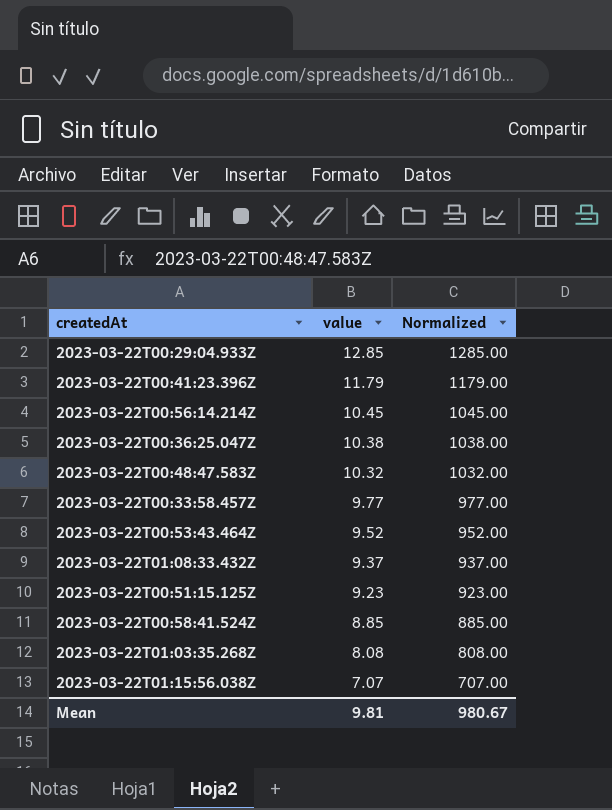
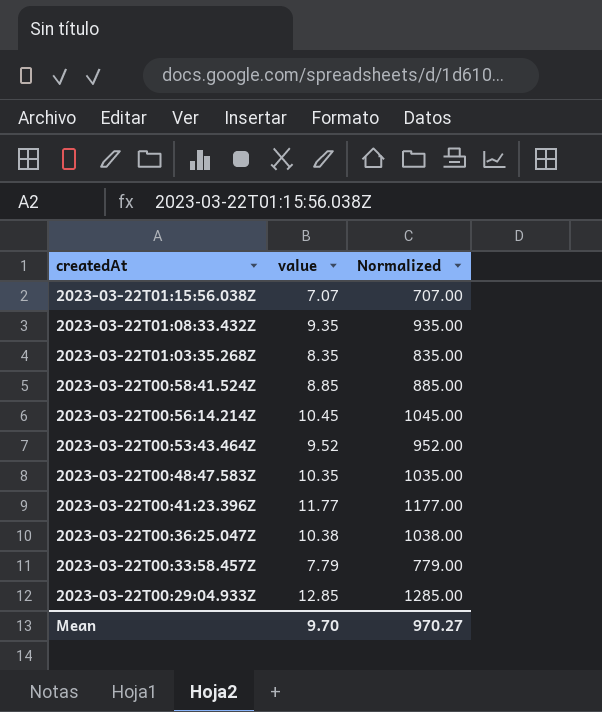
row order: value descending -> createdAt descending
row 2023-03-22T00:51:15.125Z: 9.23 | 923.00 -> none
2023-03-22T01:08:33.432Z | value: 9.37 -> 9.35
2023-03-22T01:08:33.432Z | Normalized: 937.00 -> 935.00
2023-03-22T01:03:35.268Z | value: 8.08 -> 8.35
2023-03-22T01:03:35.268Z | Normalized: 808.00 -> 835.00
2023-03-22T00:48:47.583Z | value: 10.32 -> 10.35
2023-03-22T00:48:47.583Z | Normalized: 1032.00 -> 1035.00
2023-03-22T00:41:23.396Z | value: 11.79 -> 11.77
2023-03-22T00:41:23.396Z | Normalized: 1179.00 -> 1177.00
2023-03-22T00:33:58.457Z | value: 9.77 -> 7.79
2023-03-22T00:33:58.457Z | Normalized: 977.00 -> 779.00
Mean | value: 9.81 -> 9.70
Mean | Normalized: 980.67 -> 970.27

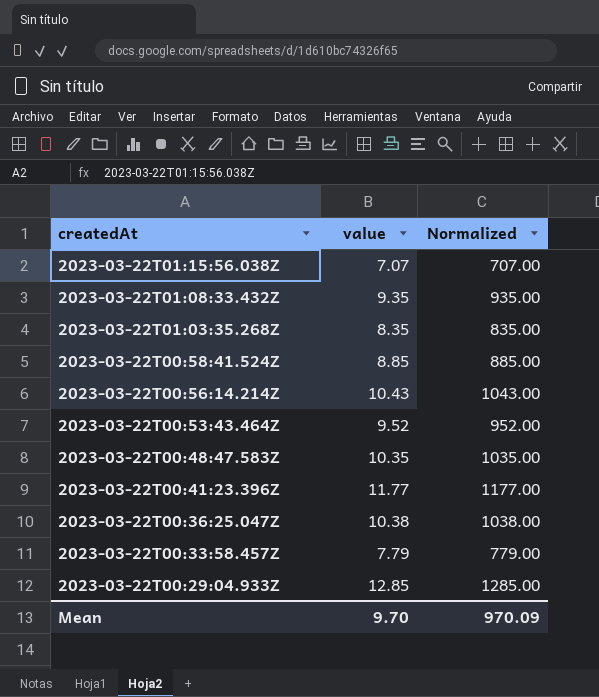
2023-03-22T00:56:14.214Z | value: 10.45 -> 10.43
2023-03-22T00:56:14.214Z | Normalized: 1045.00 -> 1043.00
Mean | Normalized: 970.27 -> 970.09

